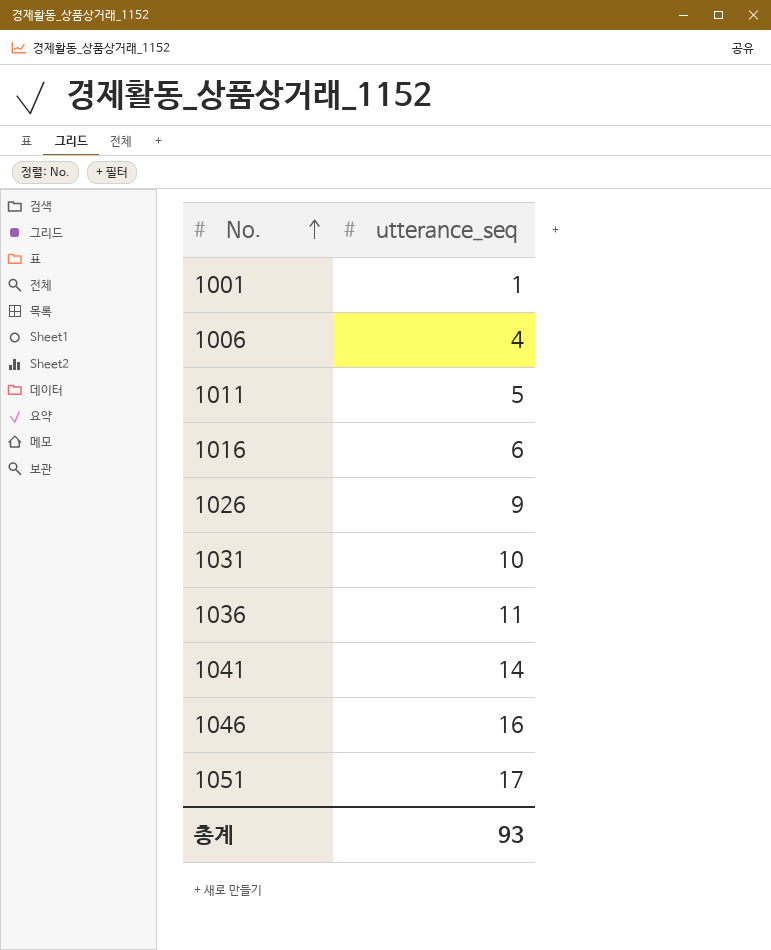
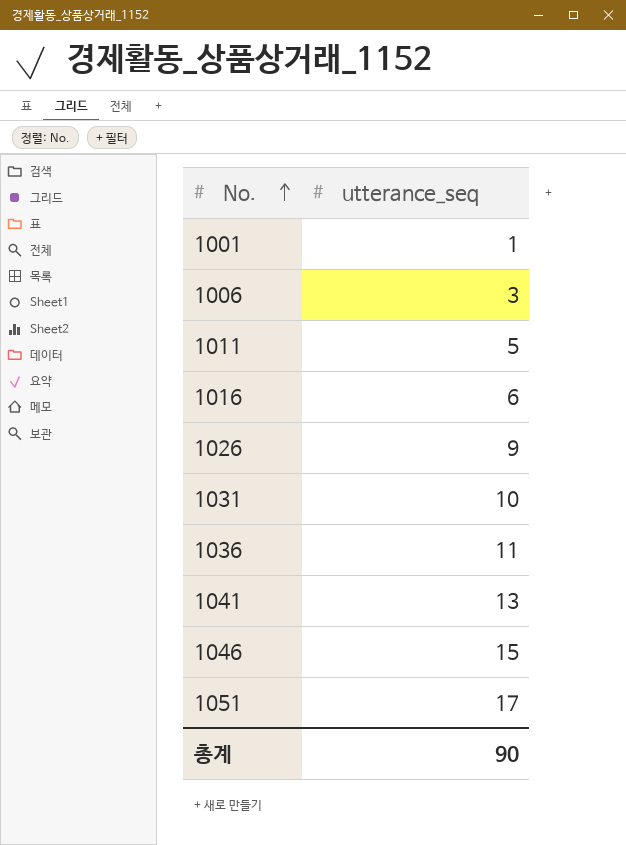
1006 | utterance_seq: 4 -> 3
1041 | utterance_seq: 14 -> 13
1046 | utterance_seq: 16 -> 15
총계 | utterance_seq: 93 -> 90

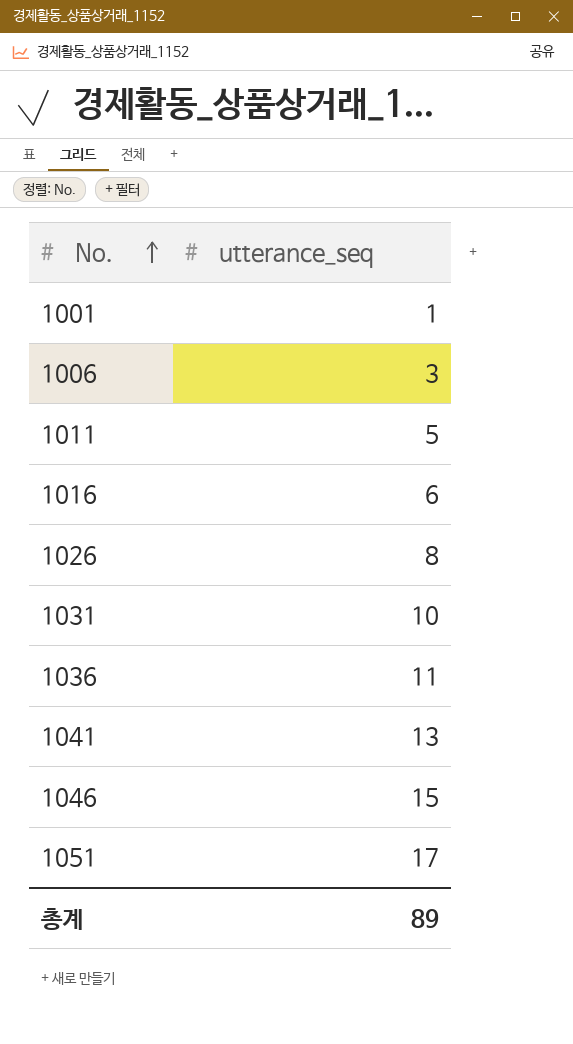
1026 | utterance_seq: 9 -> 8
총계 | utterance_seq: 90 -> 89

